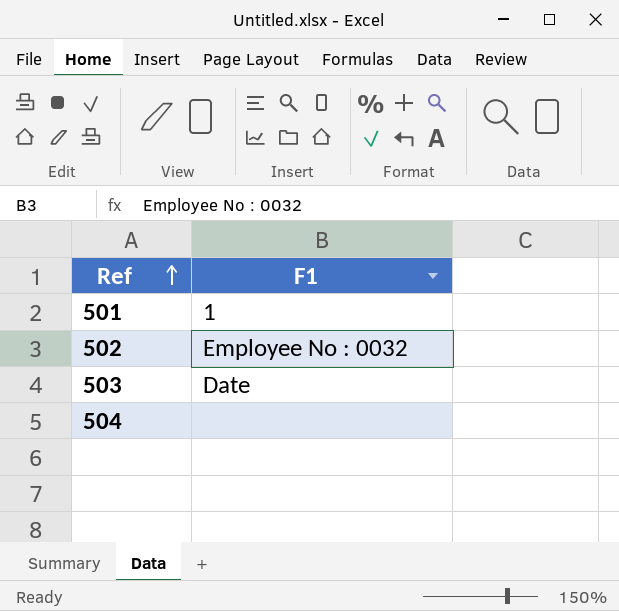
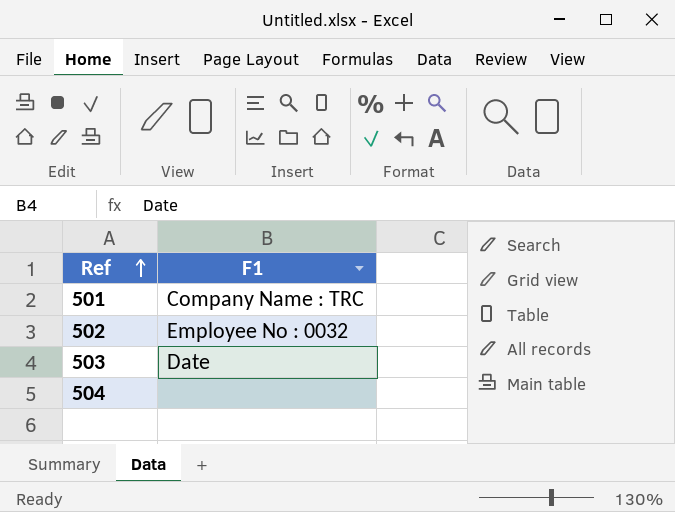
501 | F1: 1 -> Company Name : TRC

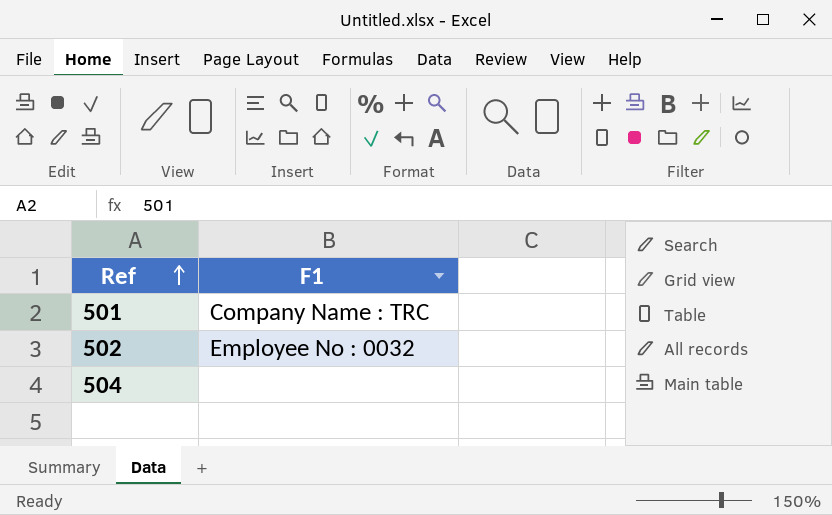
row 503: Date -> none

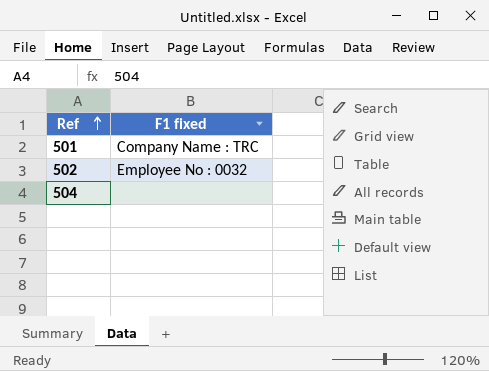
column name: F1 -> F1 fixed

